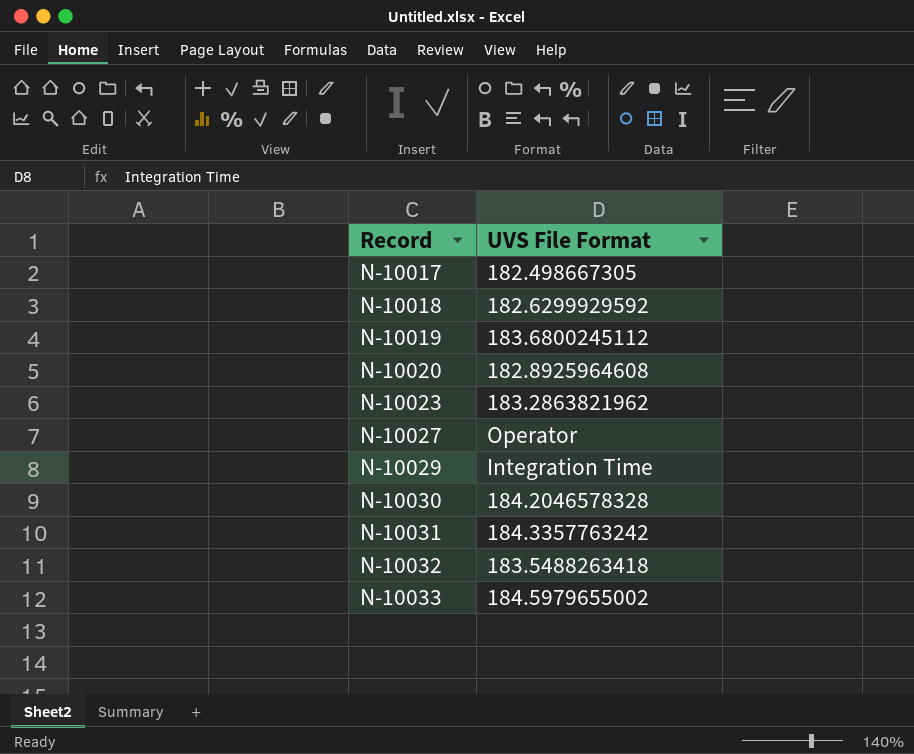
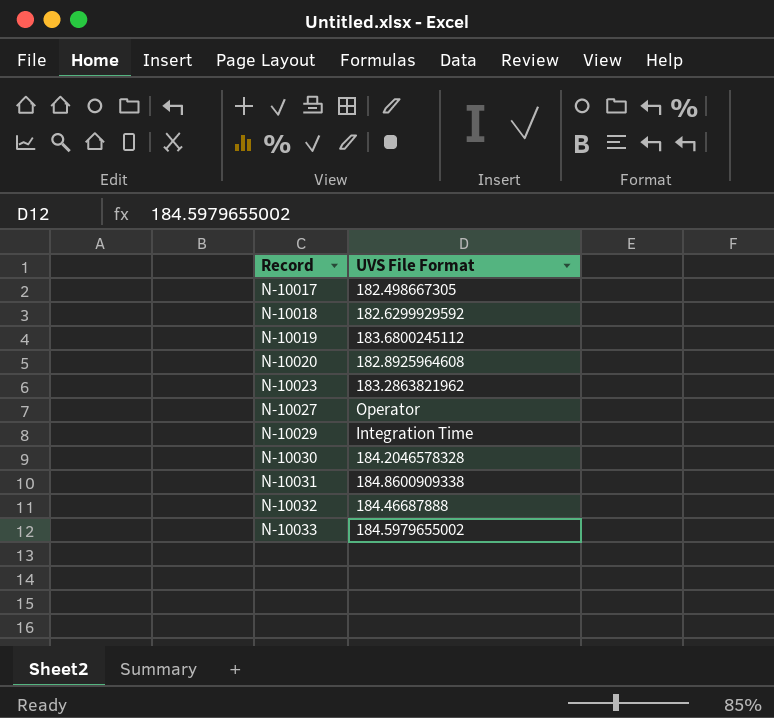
N-10031 | UVS File Format: 184.3357763242 -> 184.8600909338
N-10032 | UVS File Format: 183.5488263418 -> 184.46687888

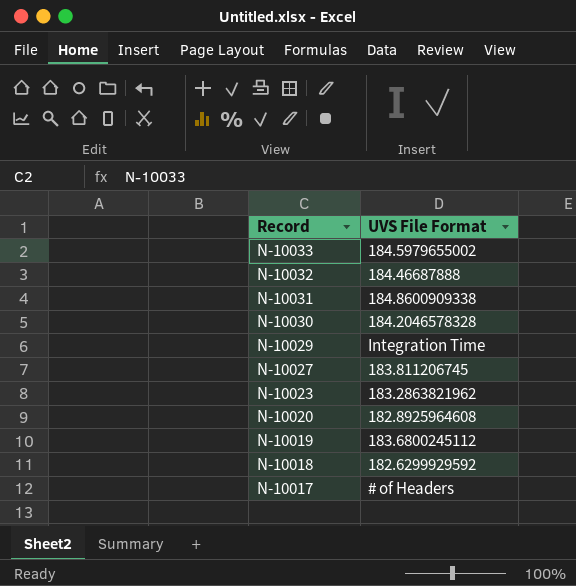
row order: Record ascending -> Record descending
N-10027 | UVS File Format: Operator -> 183.811206745
N-10017 | UVS File Format: 182.498667305 -> # of Headers

